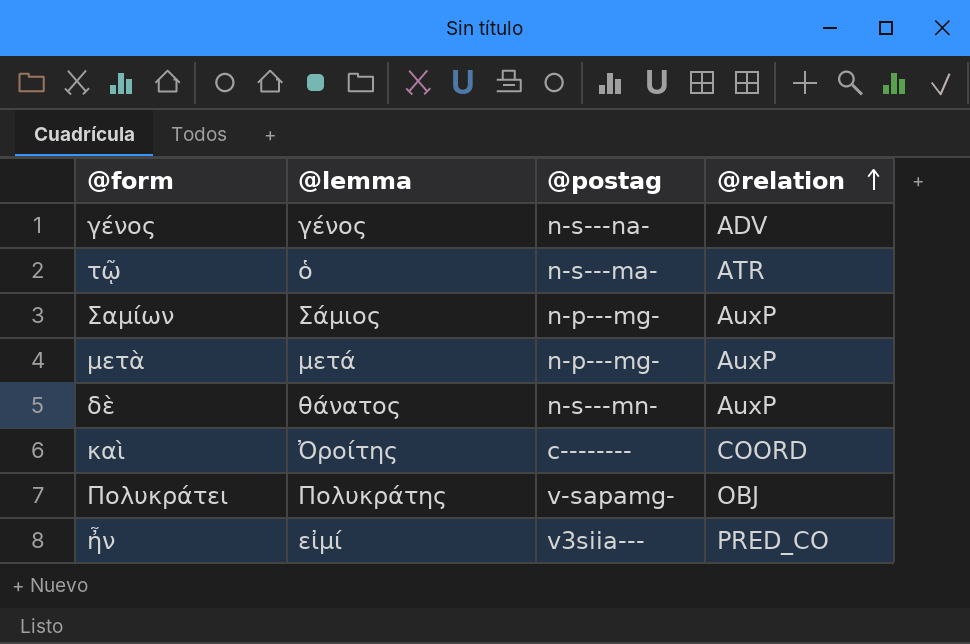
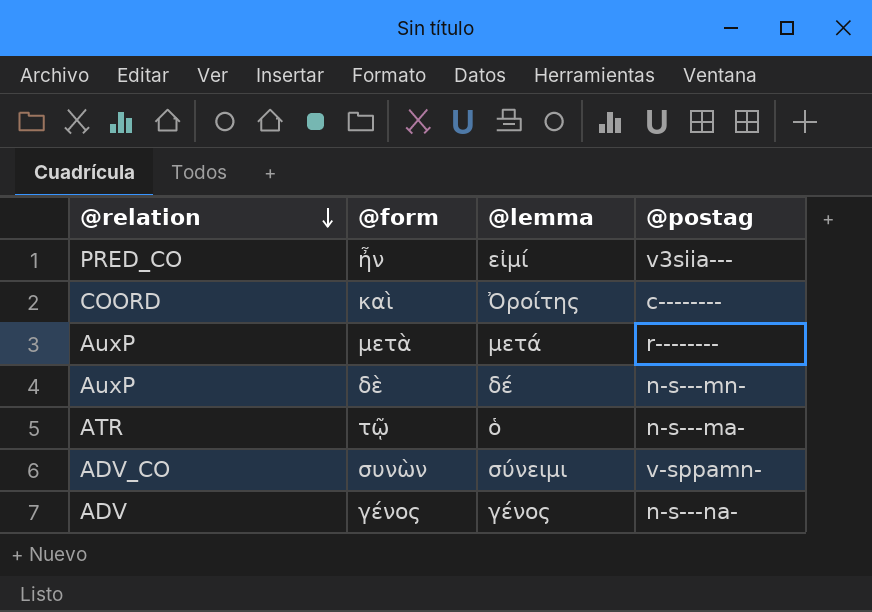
row order: @relation ascending -> @relation descending
column @relation | position: 4 -> 1
row Σαμίων: Σάμιος | n-p---mg- | AuxP -> none
row Πολυκράτει: Πολυκράτης | v-sapamg- | OBJ -> none
μετὰ | @postag: n-p---mg- -> r--------
δὲ | @lemma: θάνατος -> δέ
row συνὼν: none -> ADV_CO | σύνειμι | v-sppamn-

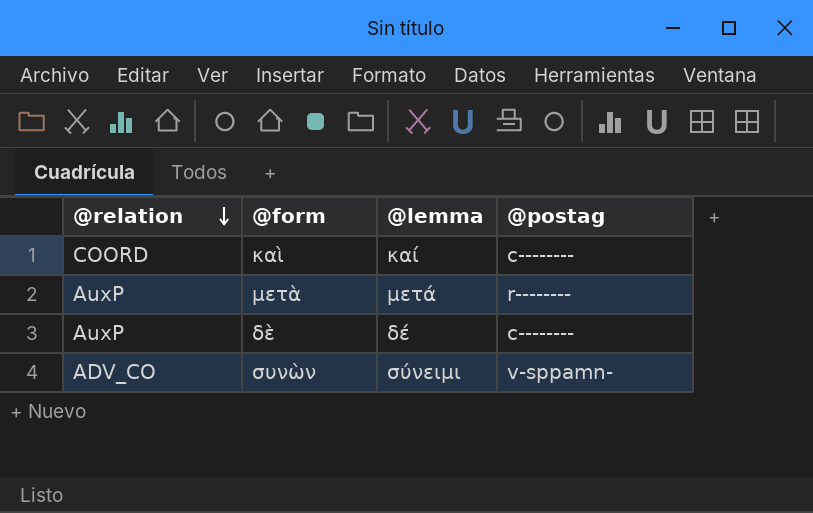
row ἦν: PRED_CO | εἰμί | v3siia--- -> none
row τῷ: ATR | ὁ | n-s---ma- -> none
row γένος: ADV | γένος | n-s---na- -> none
καὶ | @lemma: Ὀροίτης -> καί
δὲ | @postag: n-s---mn- -> c--------

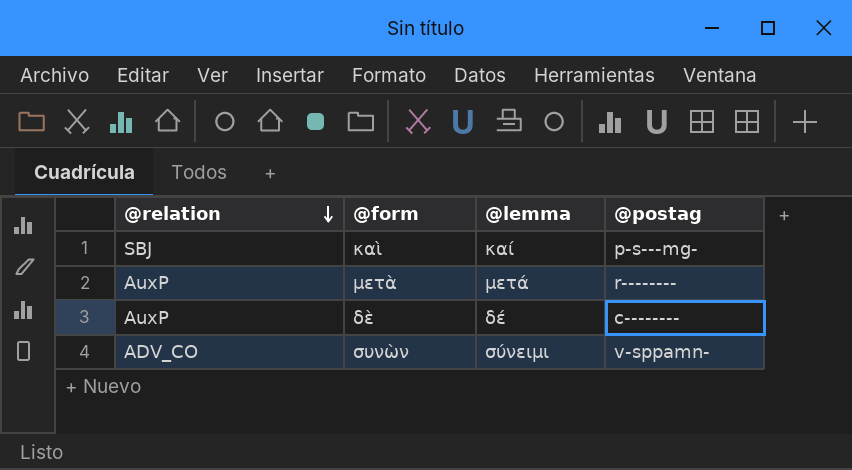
καὶ | @relation: COORD -> SBJ
καὶ | @postag: c-------- -> p-s---mg-

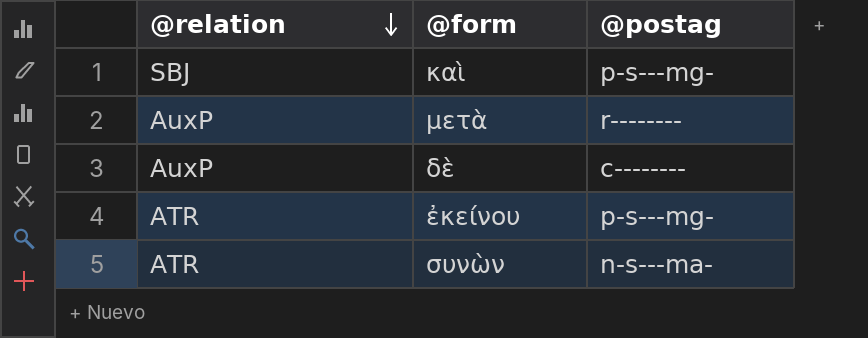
column @lemma | position: 3 -> none
row ἐκείνου: none -> ATR | p-s---mg-
συνὼν | @relation: ADV_CO -> ATR
συνὼν | @postag: v-sppamn- -> n-s---ma-

